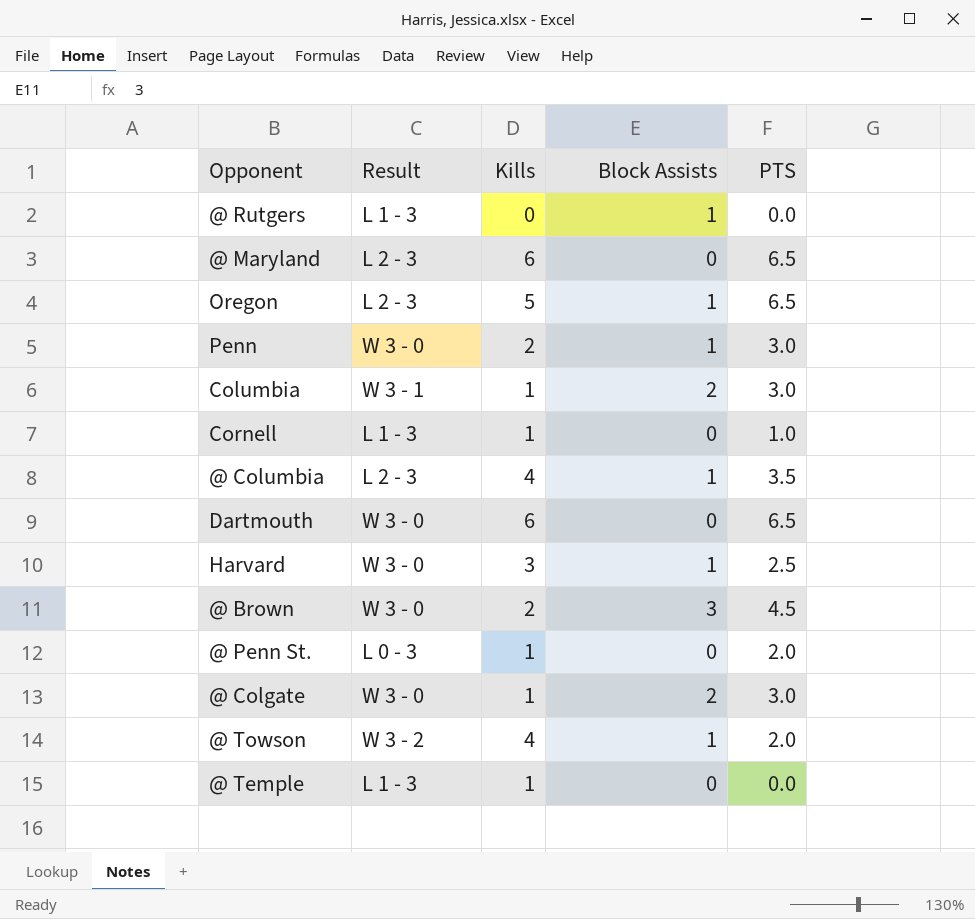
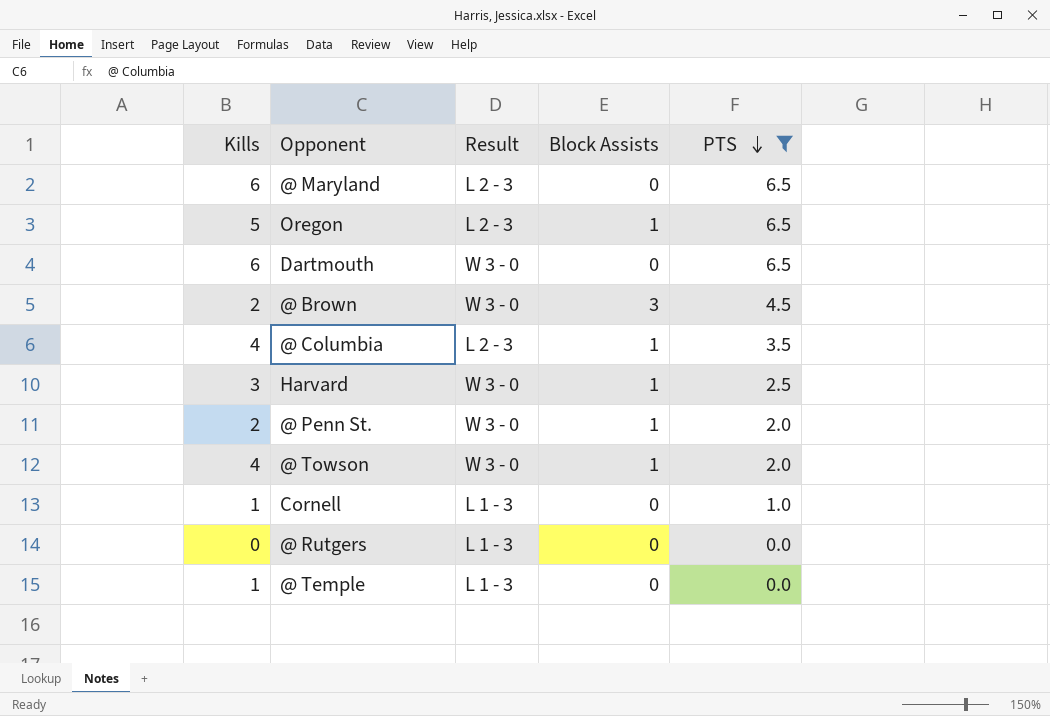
filter: none -> PTS != 3.0
row order: none -> PTS descending
column Kills | position: 3 -> 1
@ Penn St. | Kills: 1 -> 2
@ Penn St. | Result: L 0 - 3 -> W 3 - 0
@ Penn St. | Block Assists: 0 -> 1
@ Towson | Result: W 3 - 2 -> W 3 - 0
@ Rutgers | Block Assists: 1 -> 0

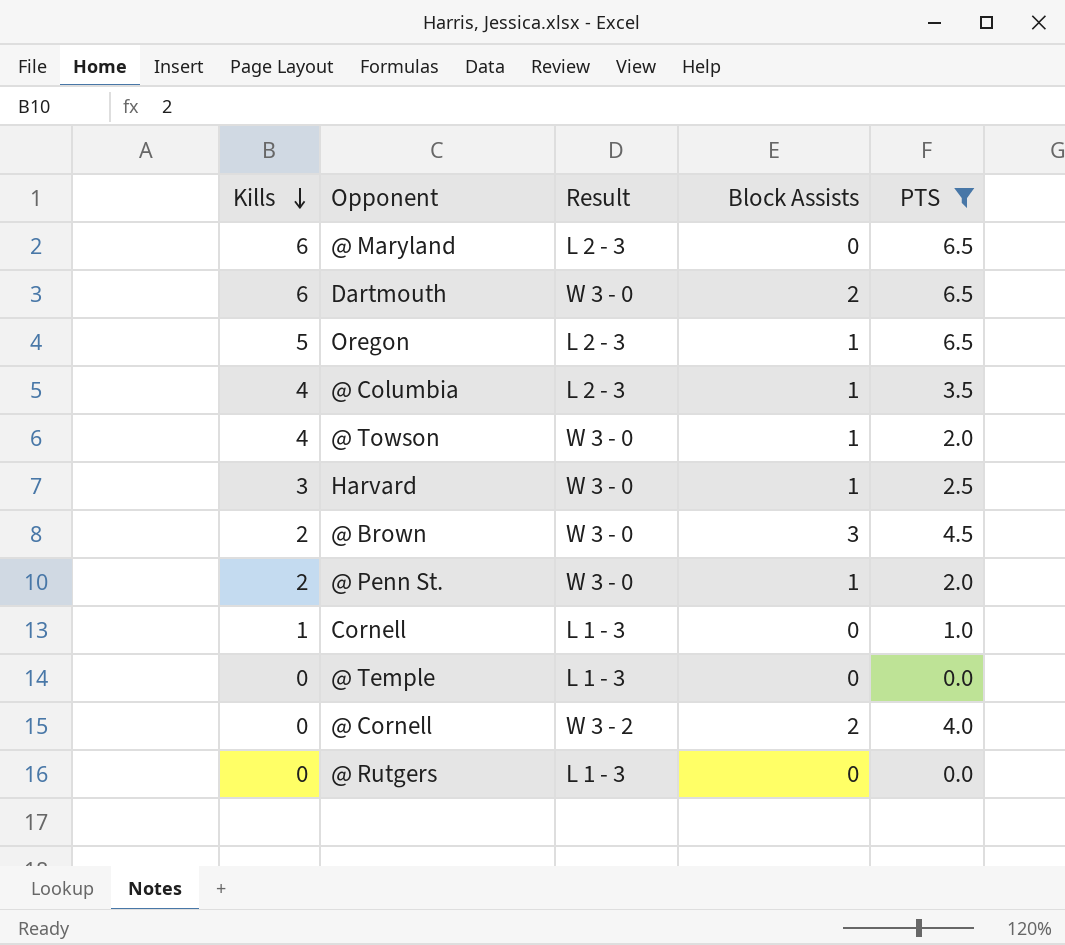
row order: PTS descending -> Kills descending
Dartmouth | Block Assists: 0 -> 2
@ Temple | Kills: 1 -> 0
row @ Cornell: none -> 0 | W 3 - 2 | 2 | 4.0

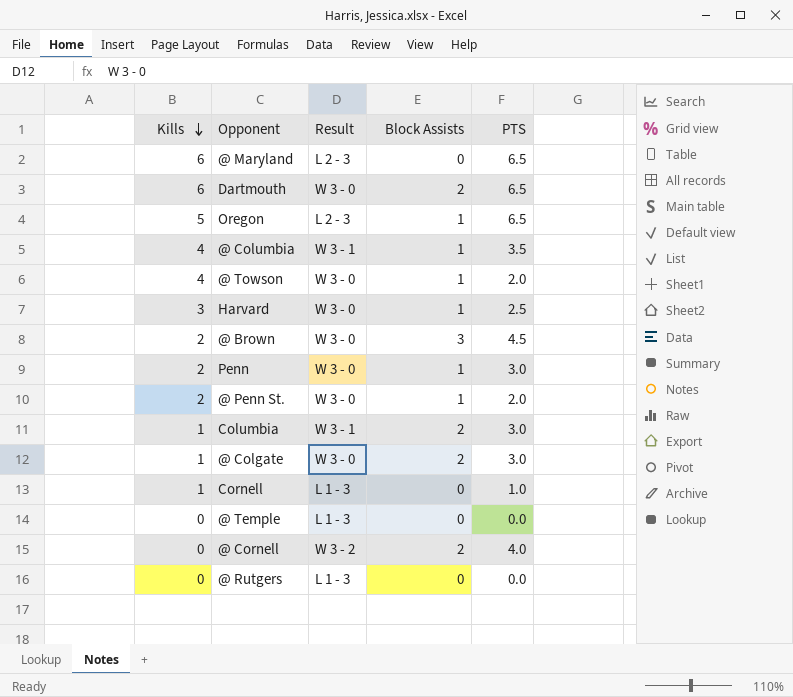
filter: PTS != 3.0 -> none
@ Columbia | Result: L 2 - 3 -> W 3 - 1

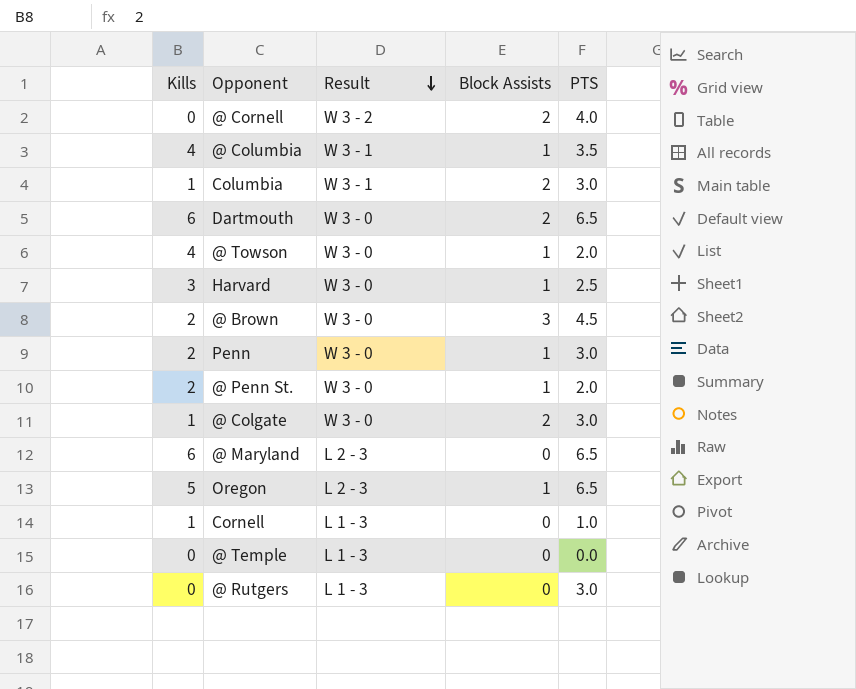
row order: Kills descending -> Result descending
@ Rutgers | PTS: 0.0 -> 3.0

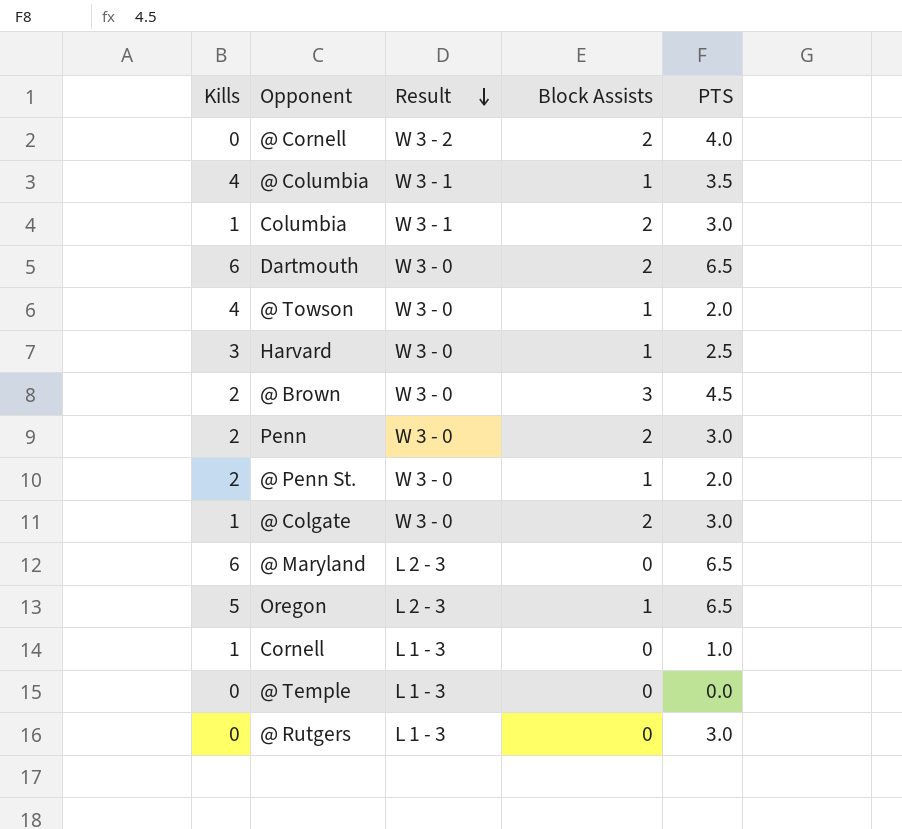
Penn | Block Assists: 1 -> 2

